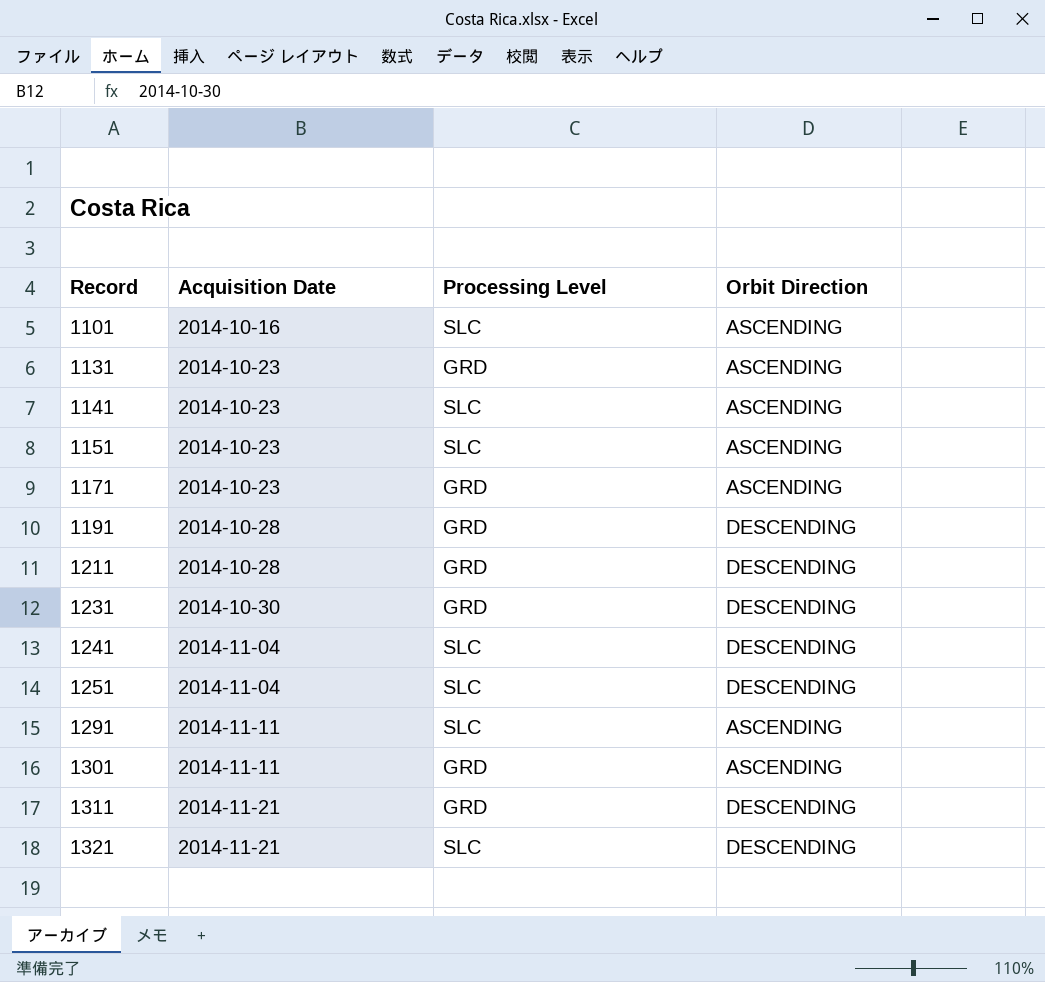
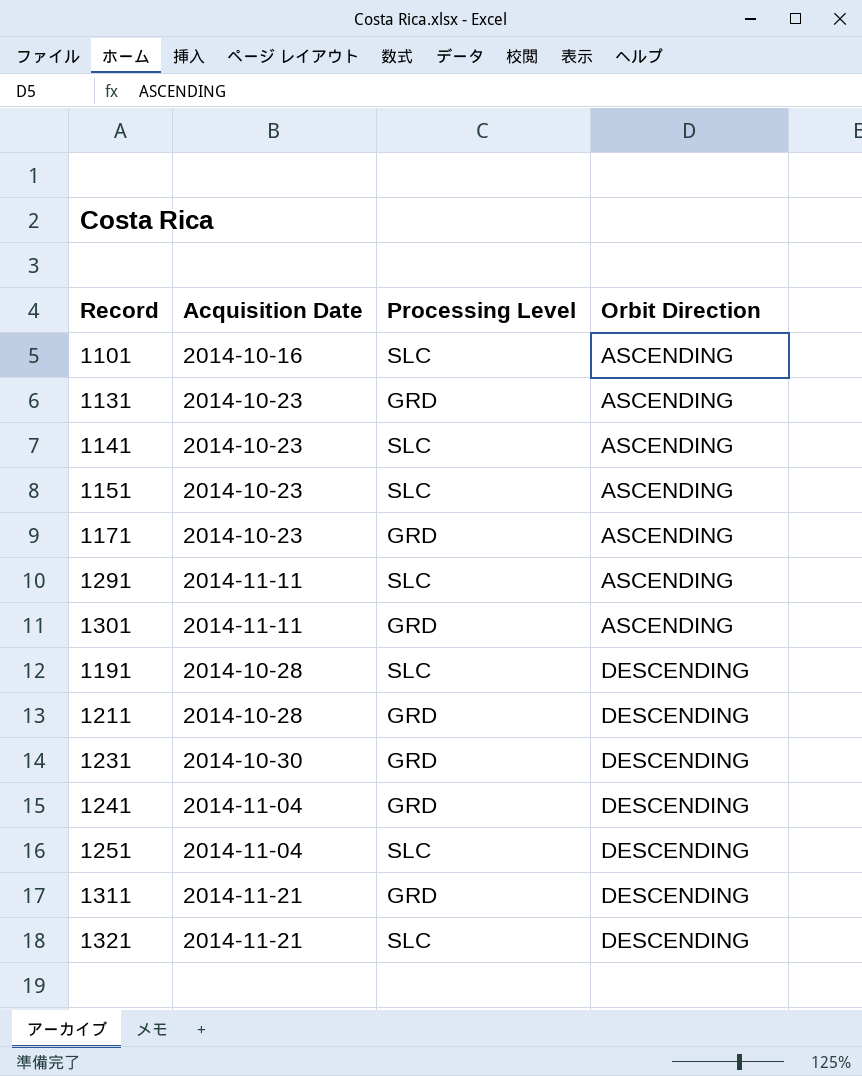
row order: Record ascending -> Orbit Direction ascending
1191 | Processing Level: GRD -> SLC
1241 | Processing Level: SLC -> GRD

